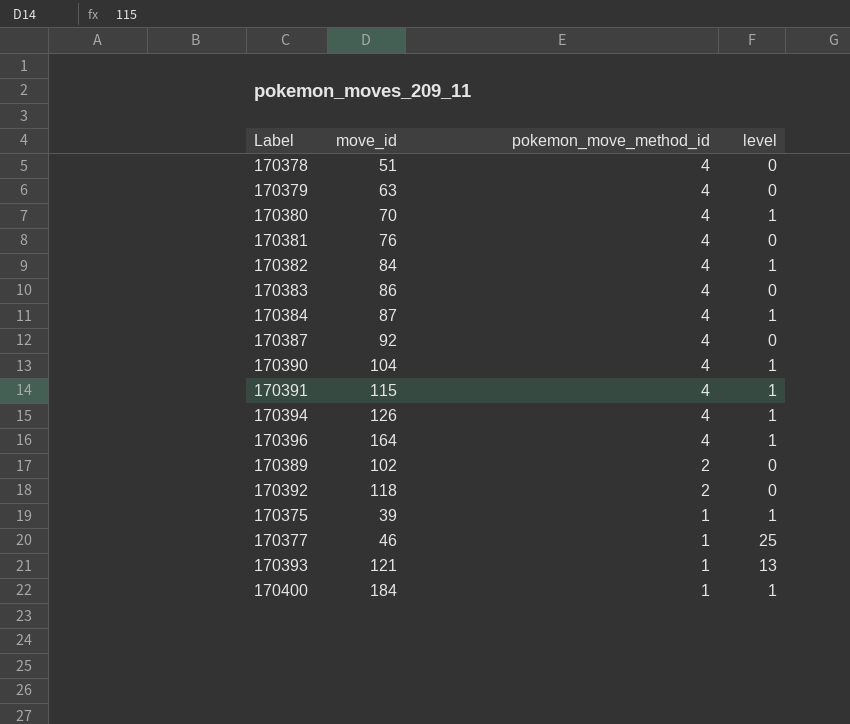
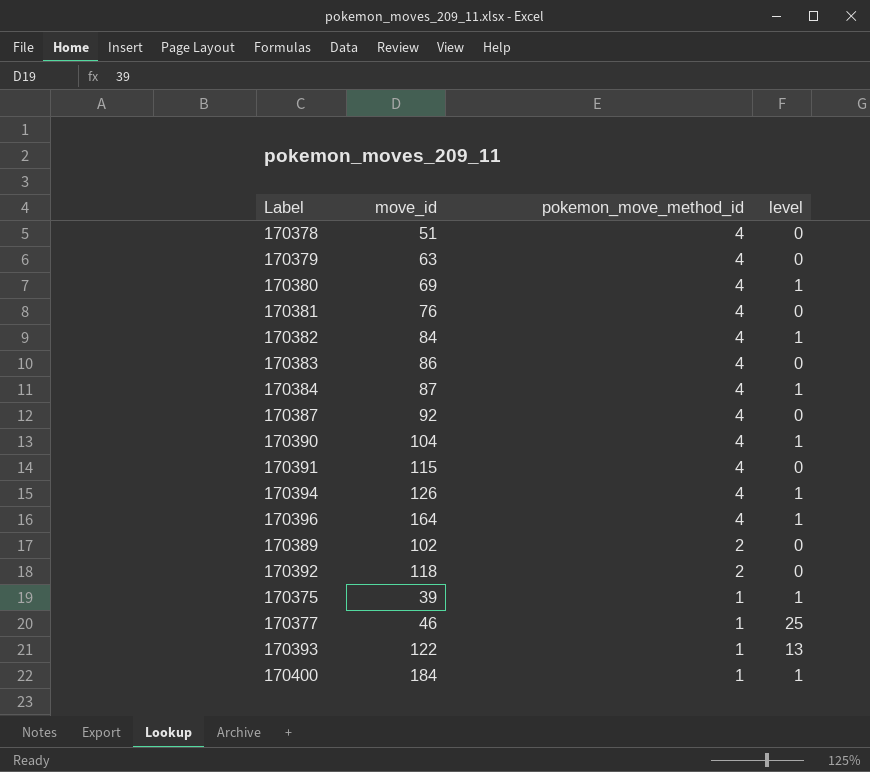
170380 | move_id: 70 -> 69
170391 | level: 1 -> 0
170393 | move_id: 121 -> 122

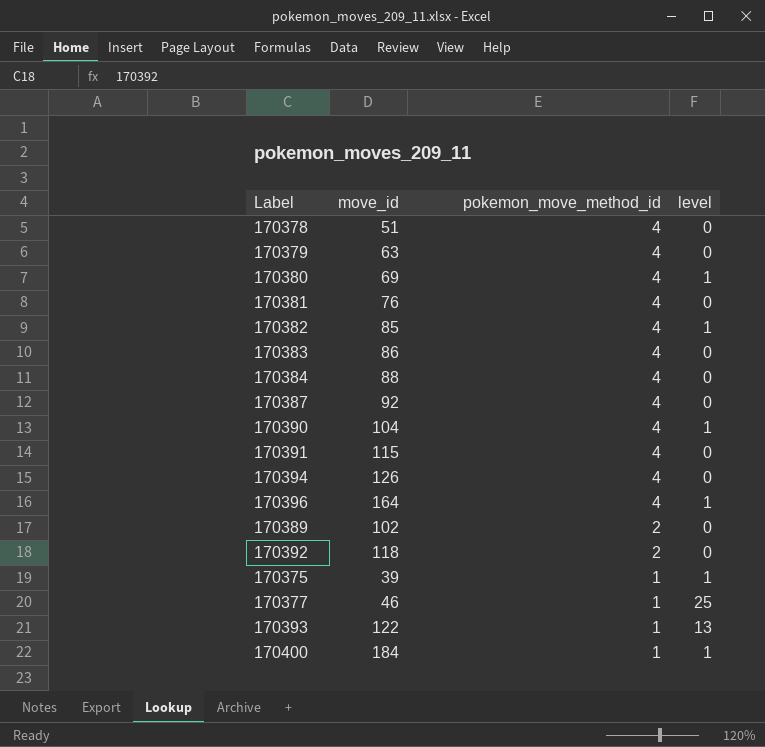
170382 | move_id: 84 -> 85
170384 | move_id: 87 -> 88
170384 | level: 1 -> 0
170394 | level: 1 -> 0

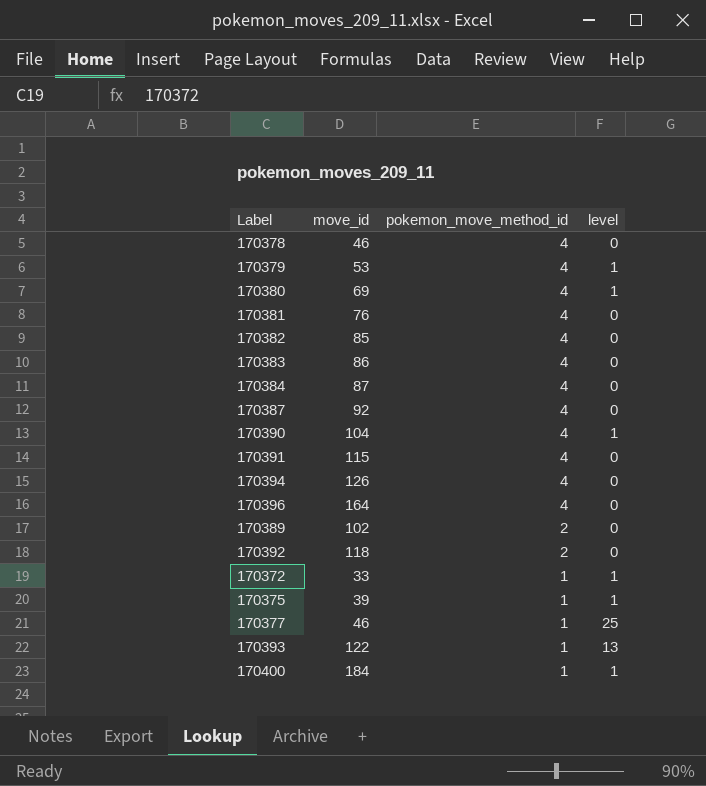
170378 | move_id: 51 -> 46
170379 | move_id: 63 -> 53
170379 | level: 0 -> 1
170382 | level: 1 -> 0
170384 | move_id: 88 -> 87
170396 | level: 1 -> 0
row 170372: none -> 33 | 1 | 1

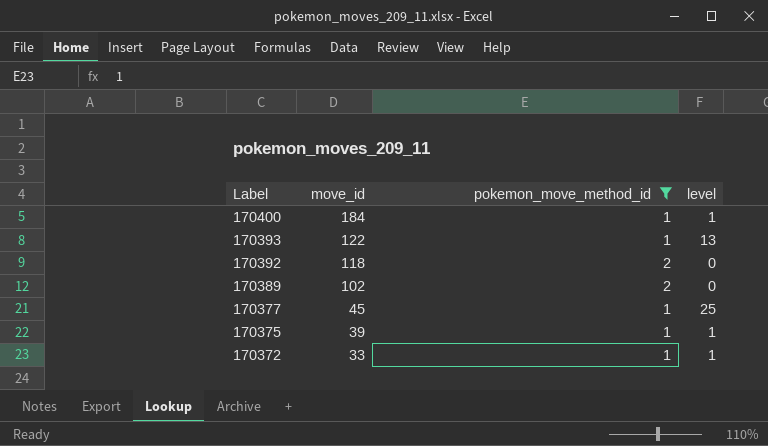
filter: none -> pokemon_move_method_id != 4
row order: pokemon_move_method_id descending -> Label descending
170377 | move_id: 46 -> 45

